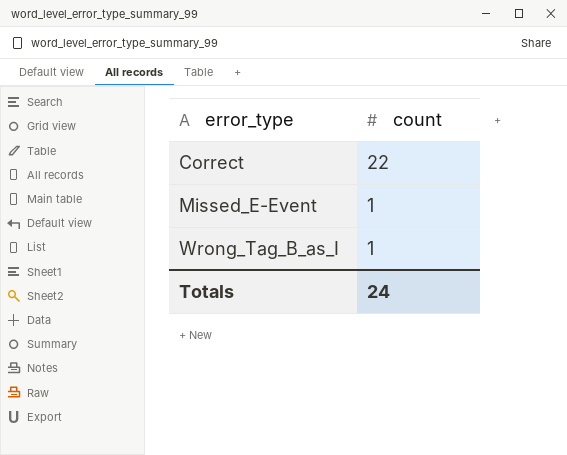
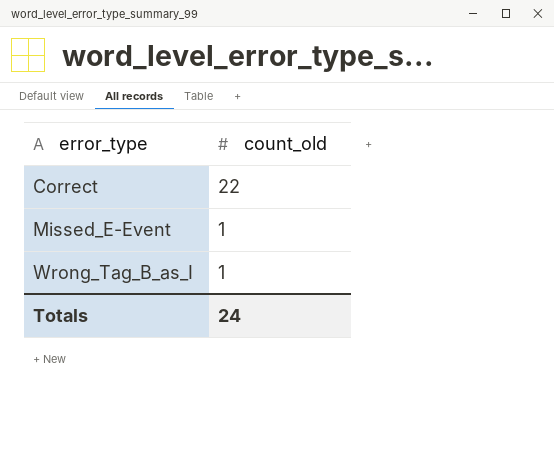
column name: count -> count_old

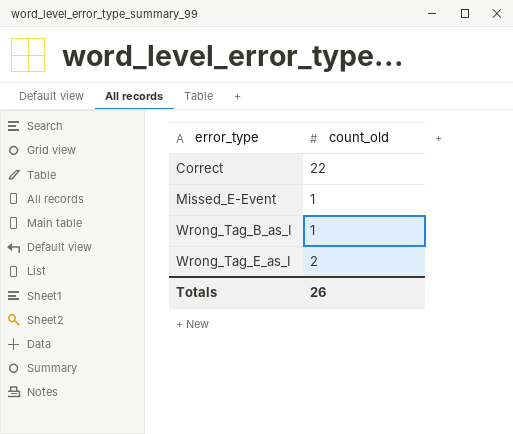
row Wrong_Tag_E_as_I: none -> 2
Totals | count_old: 24 -> 26

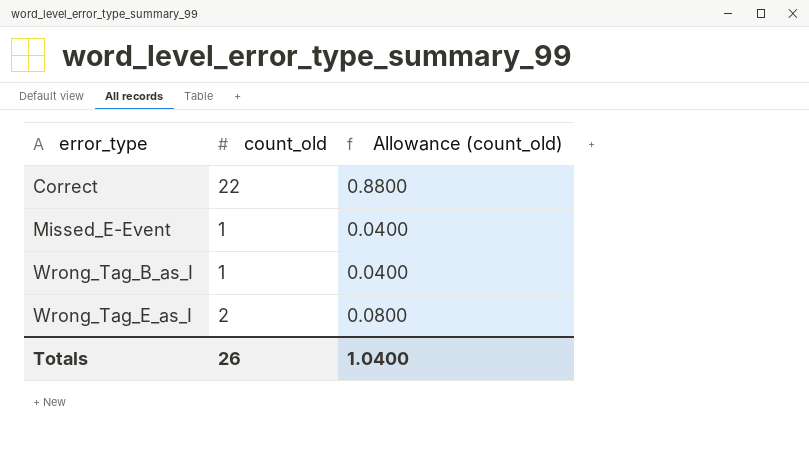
column Allowance (count_old) | formula: none -> [count_old] * 0.04

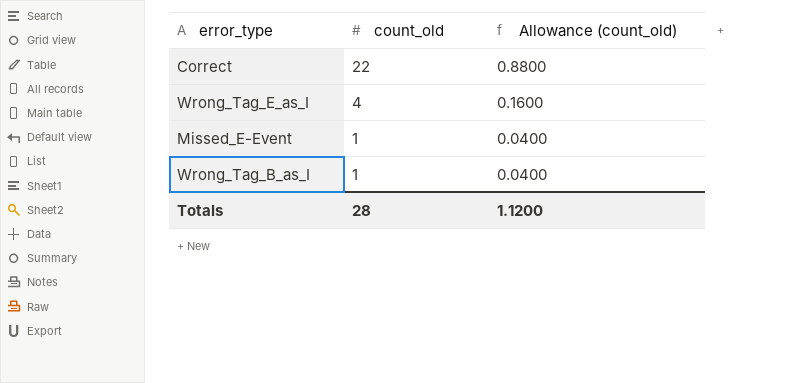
row order: error_type ascending -> count_old descending
Wrong_Tag_E_as_I | count_old: 2 -> 4
Wrong_Tag_E_as_I | Allowance (count_old): 0.0800 -> 0.1600
Totals | count_old: 26 -> 28
Totals | Allowance (count_old): 1.0400 -> 1.1200

